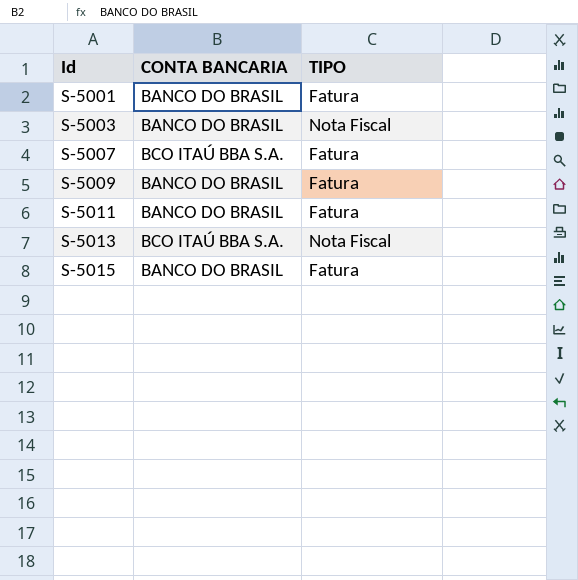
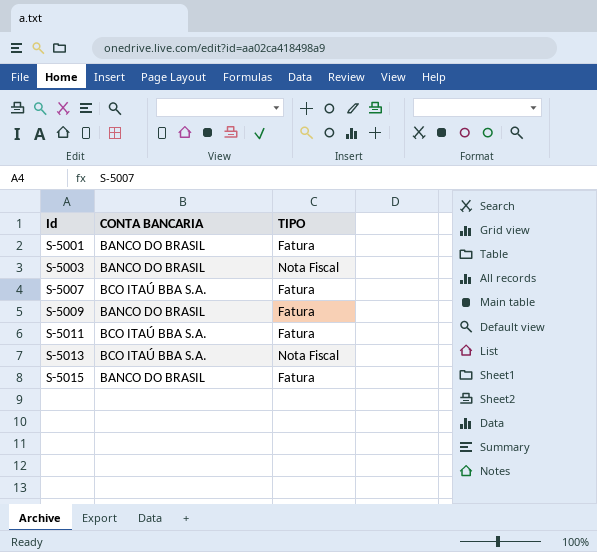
S-5011 | CONTA BANCARIA: BANCO DO BRASIL -> BCO ITAÚ BBA S.A.

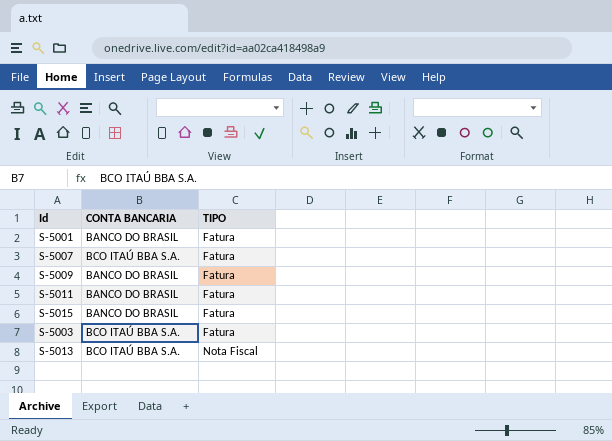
row order: Id ascending -> TIPO ascending
S-5011 | CONTA BANCARIA: BCO ITAÚ BBA S.A. -> BANCO DO BRASIL
S-5003 | CONTA BANCARIA: BANCO DO BRASIL -> BCO ITAÚ BBA S.A.
S-5003 | TIPO: Nota Fiscal -> Fatura

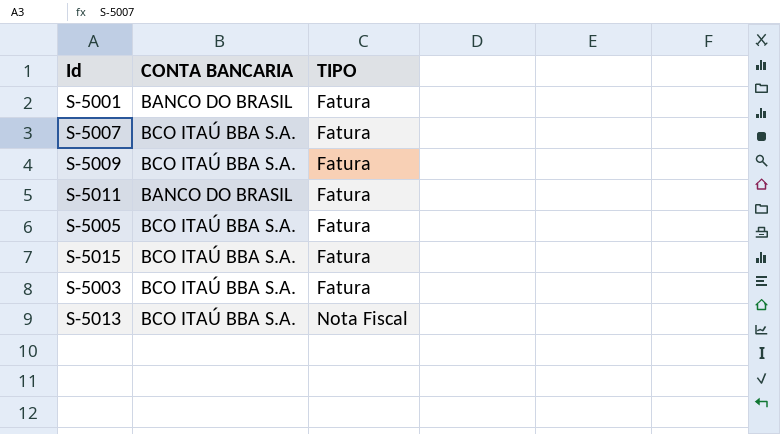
S-5009 | CONTA BANCARIA: BANCO DO BRASIL -> BCO ITAÚ BBA S.A.
row S-5005: none -> BCO ITAÚ BBA S.A. | Fatura
S-5015 | CONTA BANCARIA: BANCO DO BRASIL -> BCO ITAÚ BBA S.A.

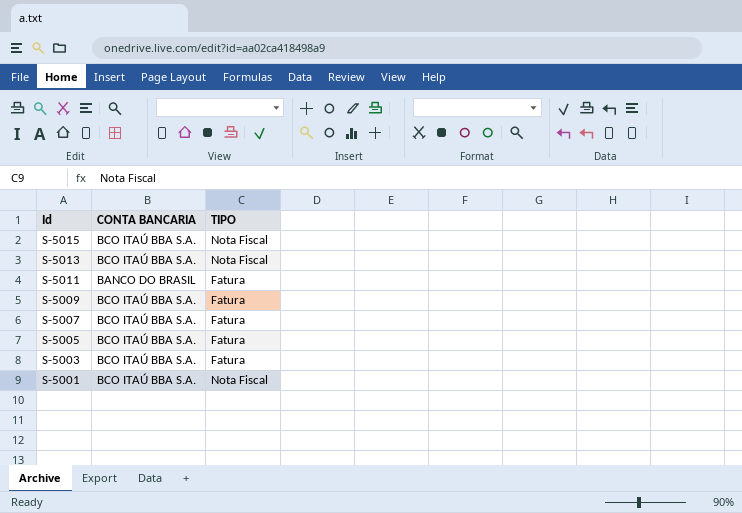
row order: TIPO ascending -> Id descending
S-5015 | TIPO: Fatura -> Nota Fiscal
S-5001 | CONTA BANCARIA: BANCO DO BRASIL -> BCO ITAÚ BBA S.A.
S-5001 | TIPO: Fatura -> Nota Fiscal

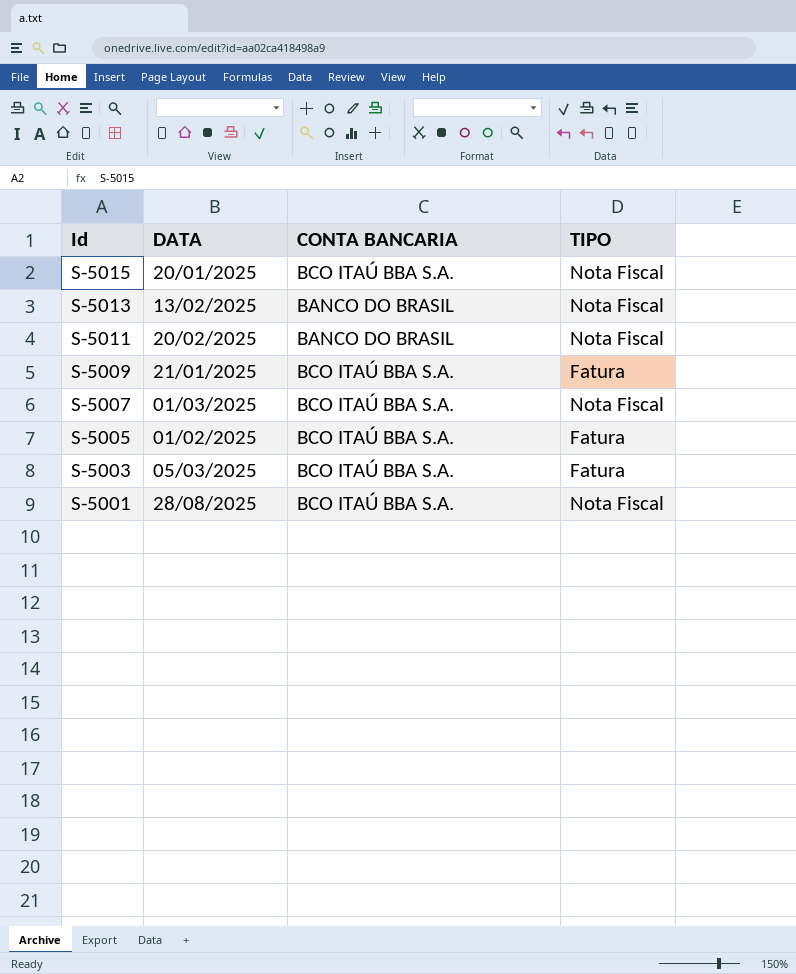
column DATA | position: none -> 2
S-5013 | CONTA BANCARIA: BCO ITAÚ BBA S.A. -> BANCO DO BRASIL
S-5011 | TIPO: Fatura -> Nota Fiscal
S-5007 | TIPO: Fatura -> Nota Fiscal

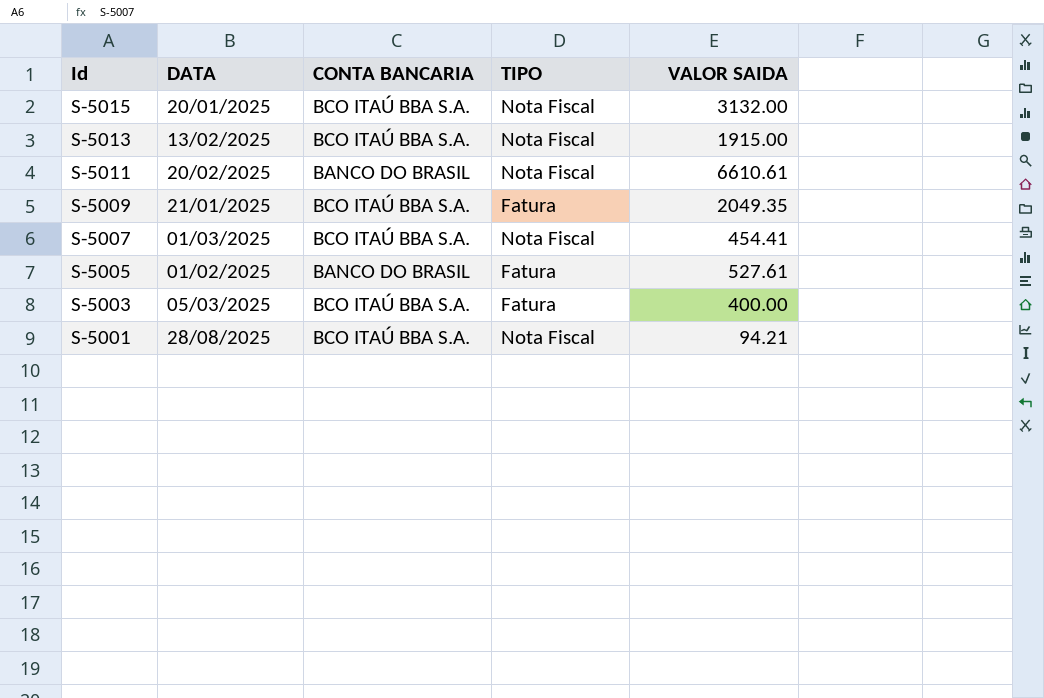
column VALOR SAIDA | position: none -> 5
S-5013 | CONTA BANCARIA: BANCO DO BRASIL -> BCO ITAÚ BBA S.A.
S-5005 | CONTA BANCARIA: BCO ITAÚ BBA S.A. -> BANCO DO BRASIL

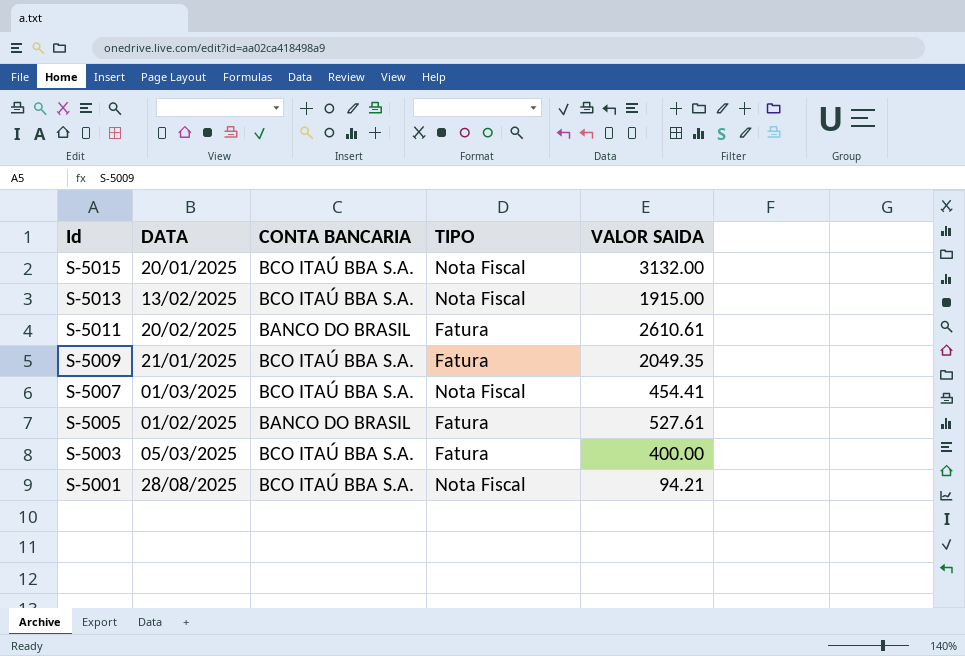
S-5011 | TIPO: Nota Fiscal -> Fatura
S-5011 | VALOR SAIDA: 6610.61 -> 2610.61

